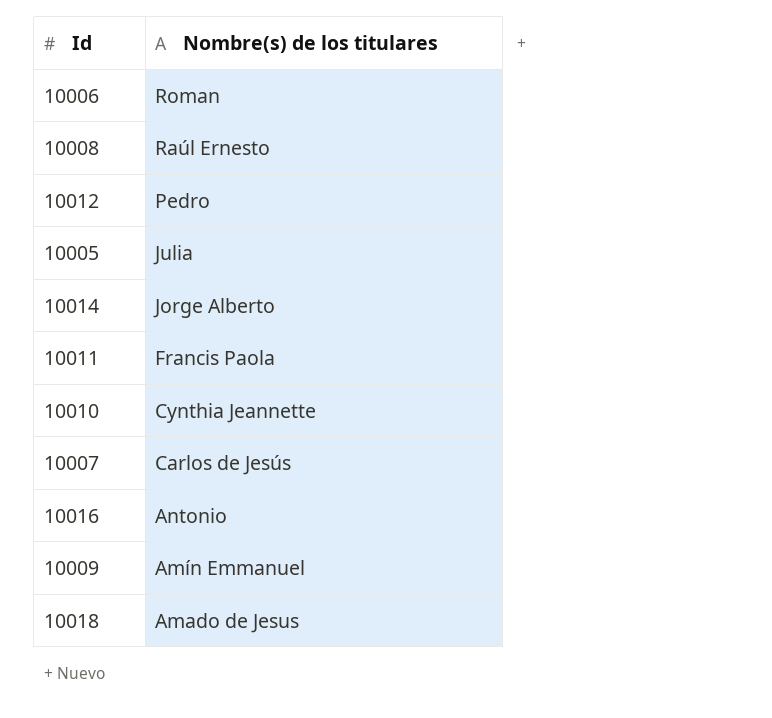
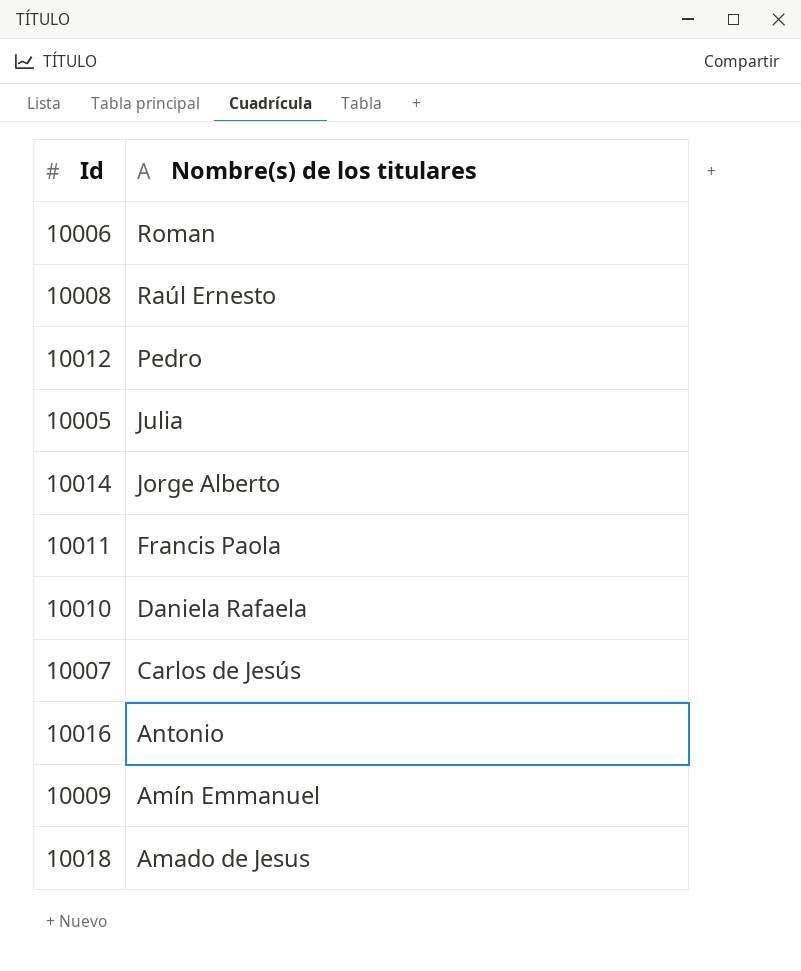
10010 | Nombre(s) de los titulares: Cynthia Jeannette -> Daniela Rafaela

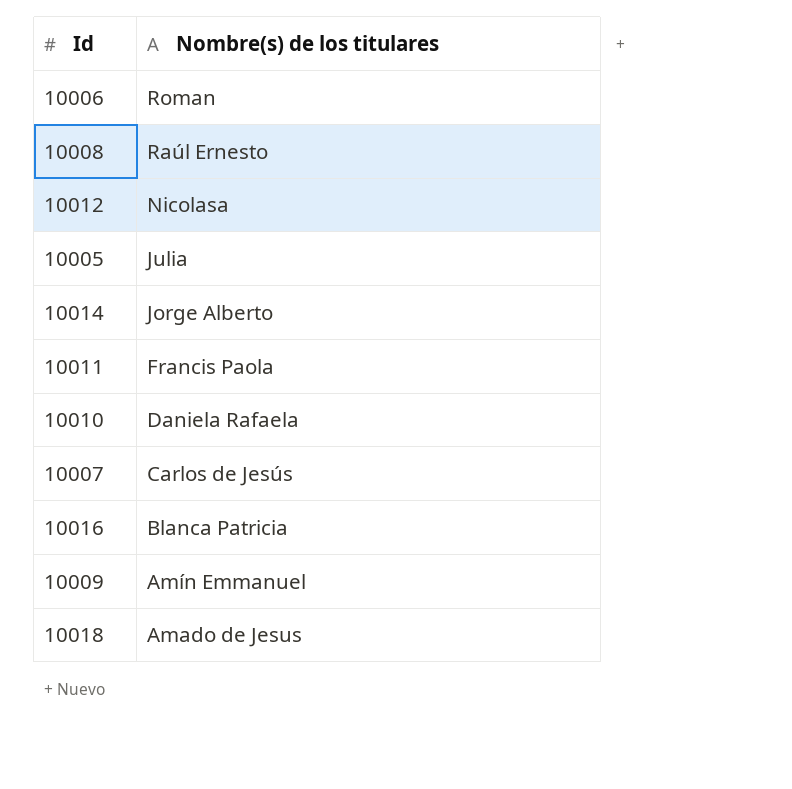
10012 | Nombre(s) de los titulares: Pedro -> Nicolasa
10016 | Nombre(s) de los titulares: Antonio -> Blanca Patricia

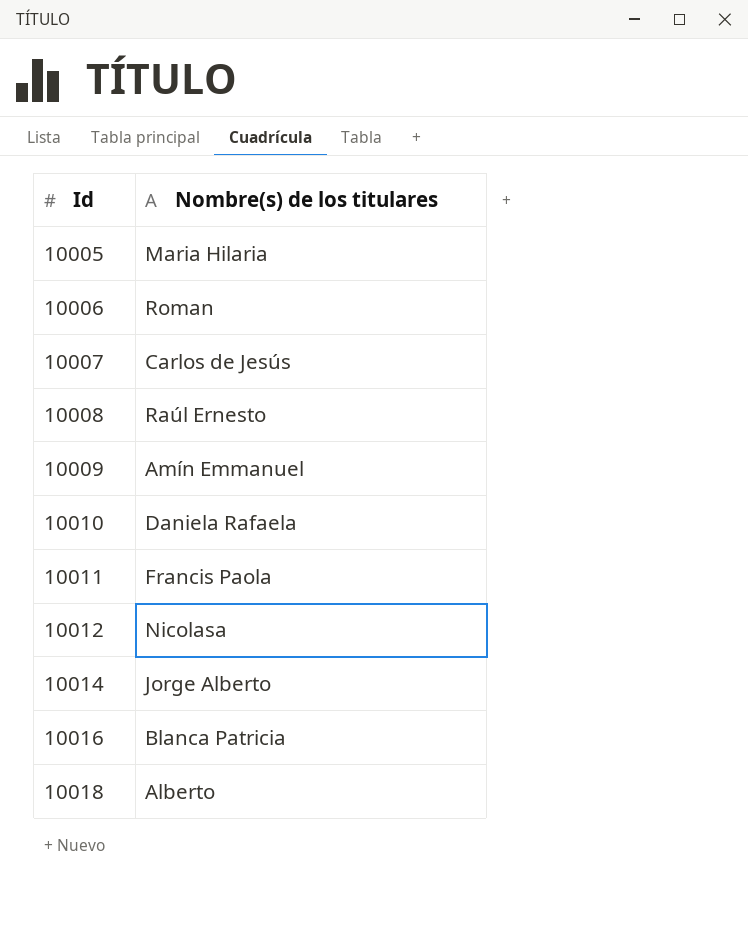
row order: Nombre(s) de los titulares descending -> Id ascending
10005 | Nombre(s) de los titulares: Julia -> Maria Hilaria
10018 | Nombre(s) de los titulares: Amado de Jesus -> Alberto

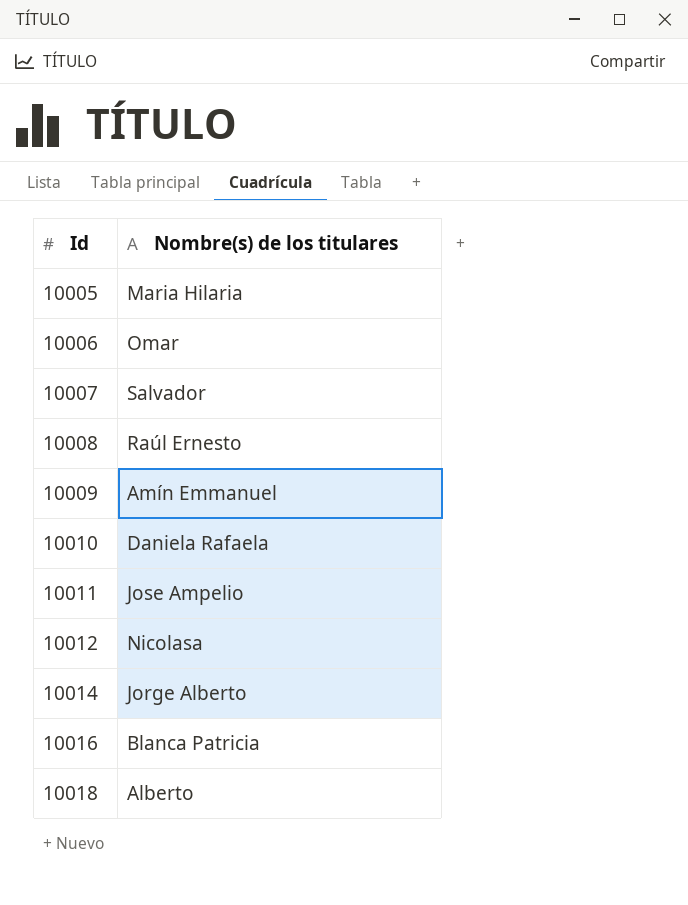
10006 | Nombre(s) de los titulares: Roman -> Omar
10007 | Nombre(s) de los titulares: Carlos de Jesús -> Salvador
10011 | Nombre(s) de los titulares: Francis Paola -> Jose Ampelio

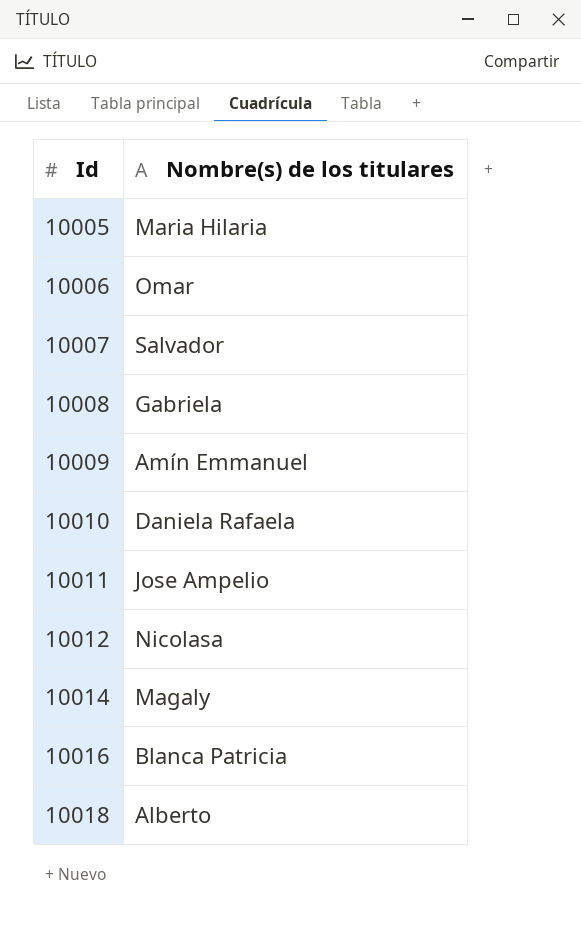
10008 | Nombre(s) de los titulares: Raúl Ernesto -> Gabriela
10014 | Nombre(s) de los titulares: Jorge Alberto -> Magaly

